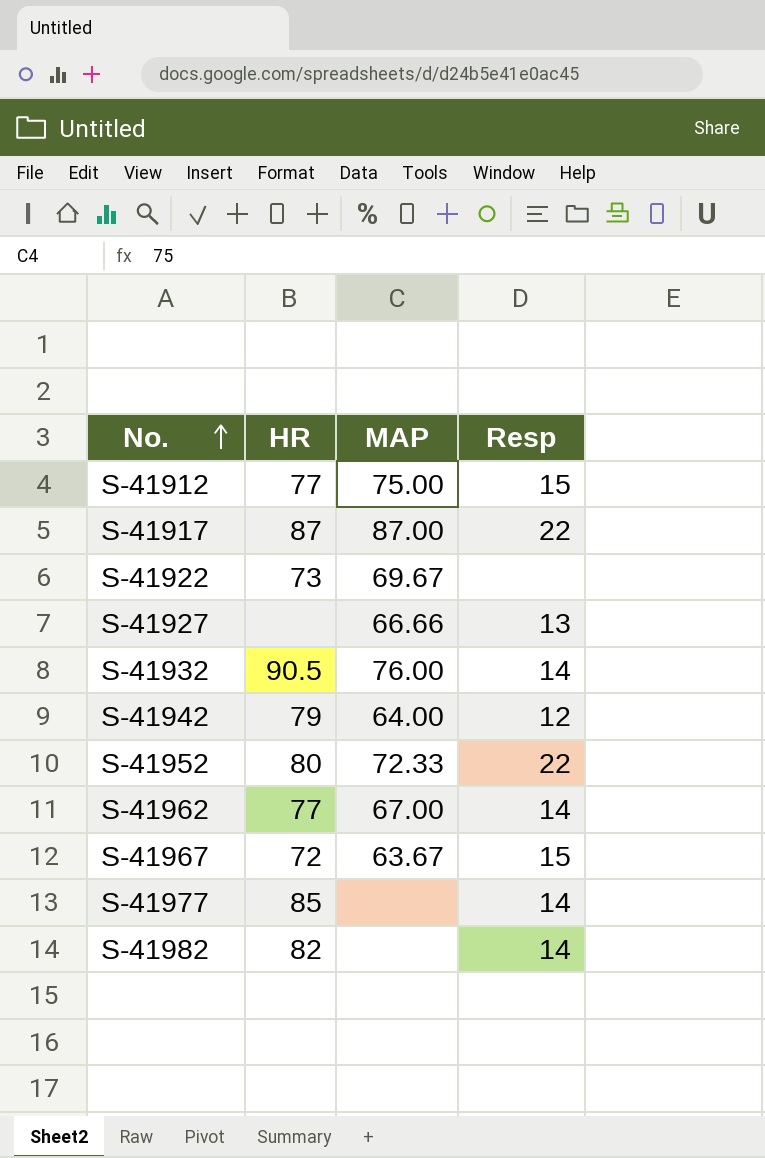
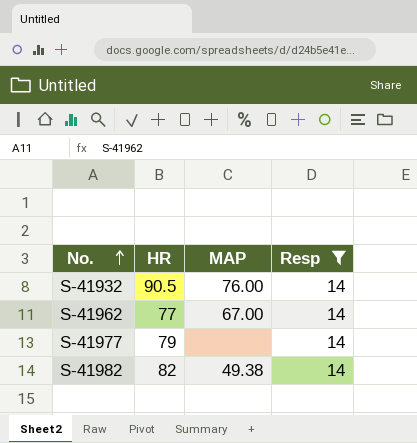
filter: none -> Resp = 14
S-41977 | HR: 85 -> 79
S-41982 | MAP: none -> 49.38

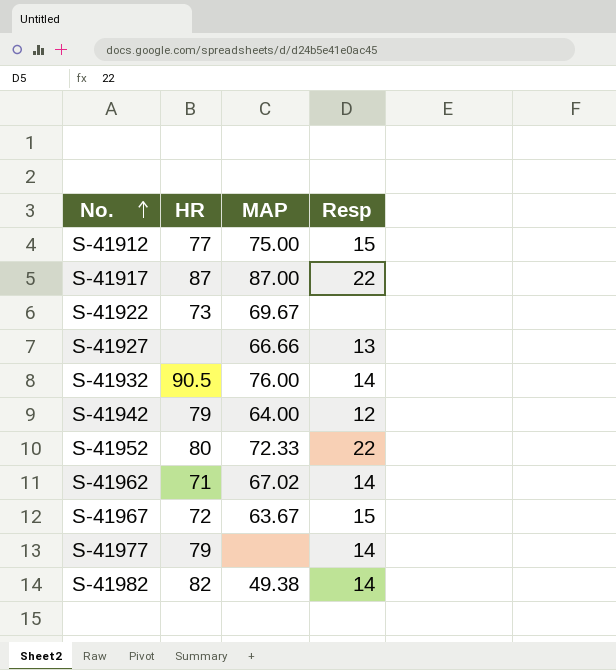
filter: Resp = 14 -> none
S-41962 | HR: 77 -> 71
S-41962 | MAP: 67.00 -> 67.02

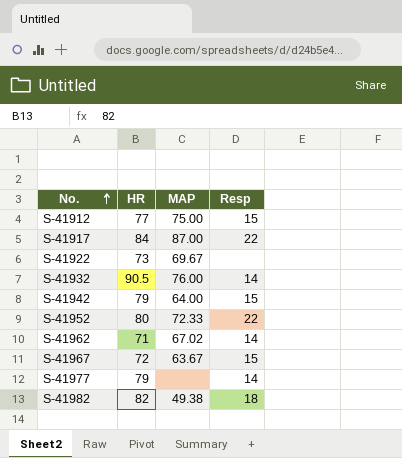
row S-41927: none | 66.66 | 13 -> none
S-41917 | HR: 87 -> 84
S-41942 | Resp: 12 -> 15
S-41982 | Resp: 14 -> 18

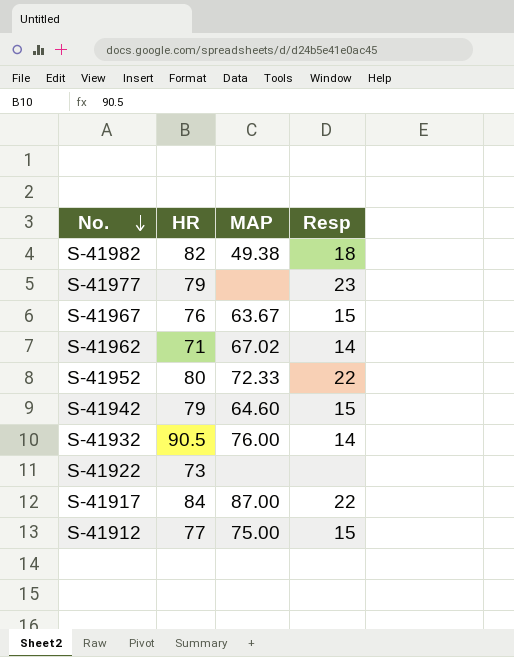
row order: No. ascending -> No. descending
S-41977 | Resp: 14 -> 23
S-41967 | HR: 72 -> 76
S-41942 | MAP: 64.00 -> 64.60
S-41922 | MAP: 69.67 -> none

